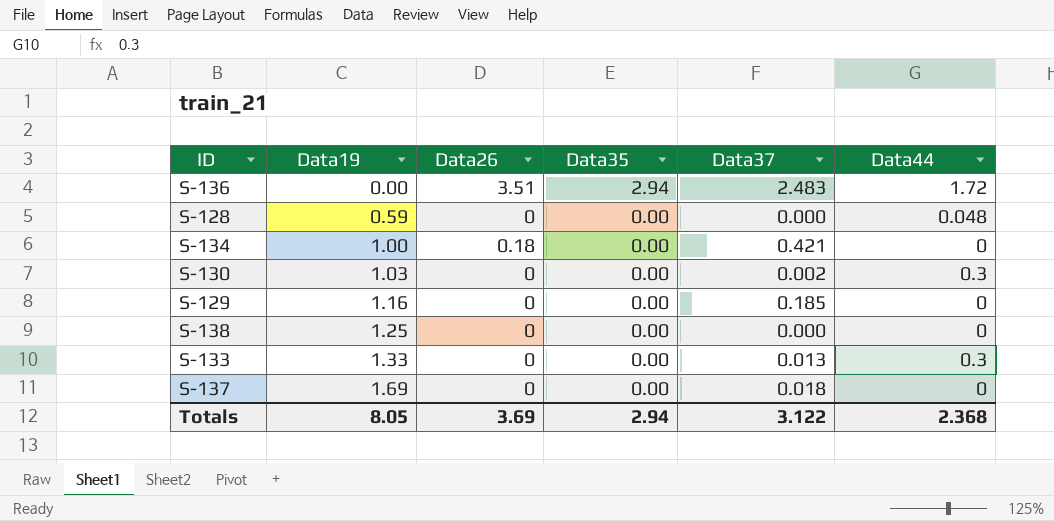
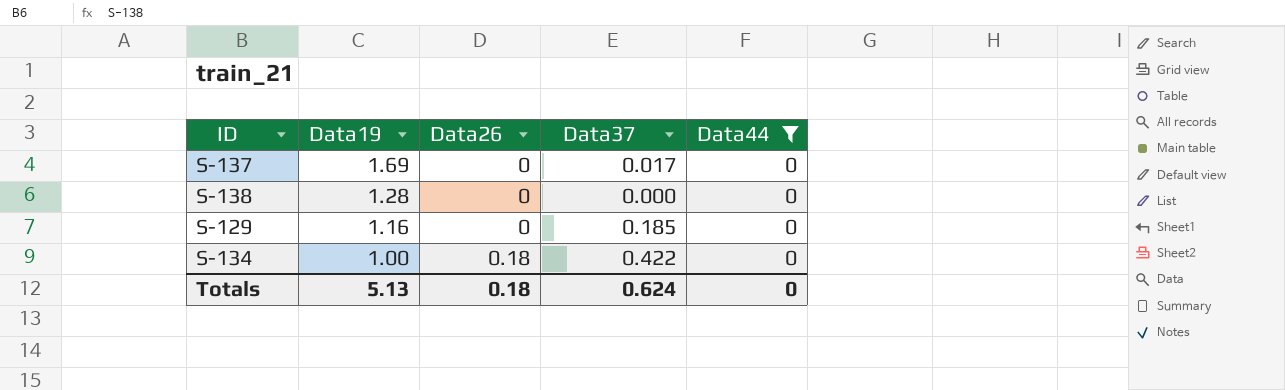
filter: none -> Data44 = 0
row order: Data19 ascending -> Data19 descending
column Data35 | position: 4 -> none
S-137 | Data37: 0.018 -> 0.017
S-138 | Data19: 1.25 -> 1.28
S-134 | Data37: 0.421 -> 0.422
Totals | Data19: 8.05 -> 5.13
Totals | Data26: 3.69 -> 0.18
Totals | Data37: 3.122 -> 0.624
Totals | Data44: 2.368 -> 0

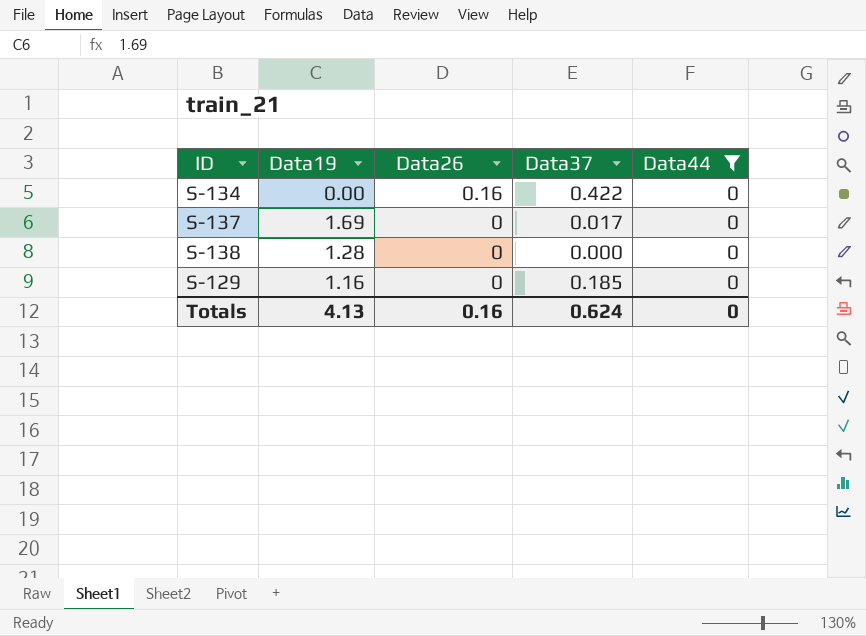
row order: Data19 descending -> Data26 descending
S-134 | Data19: 1.00 -> 0.00
S-134 | Data26: 0.18 -> 0.16
Totals | Data19: 5.13 -> 4.13
Totals | Data26: 0.18 -> 0.16

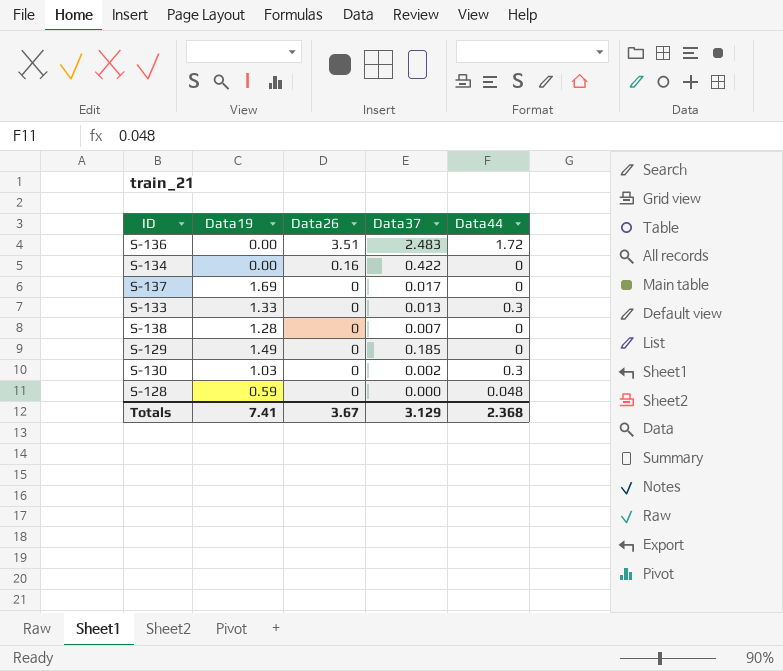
filter: Data44 = 0 -> none
S-138 | Data37: 0.000 -> 0.007
S-129 | Data19: 1.16 -> 1.49
Totals | Data19: 4.13 -> 7.41
Totals | Data26: 0.16 -> 3.67
Totals | Data37: 0.624 -> 3.129
Totals | Data44: 0 -> 2.368

